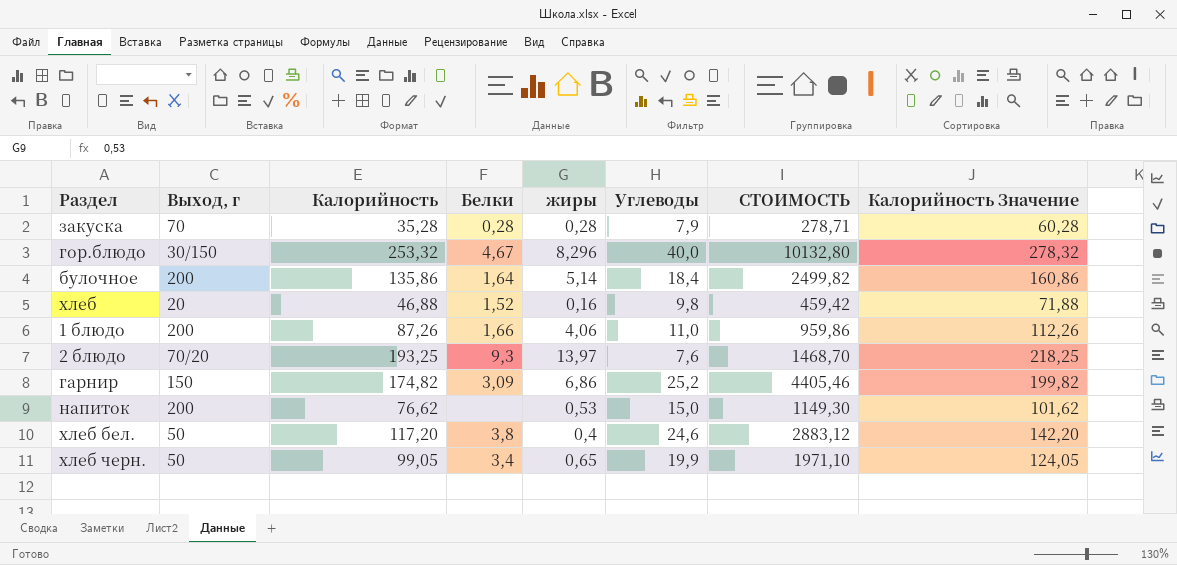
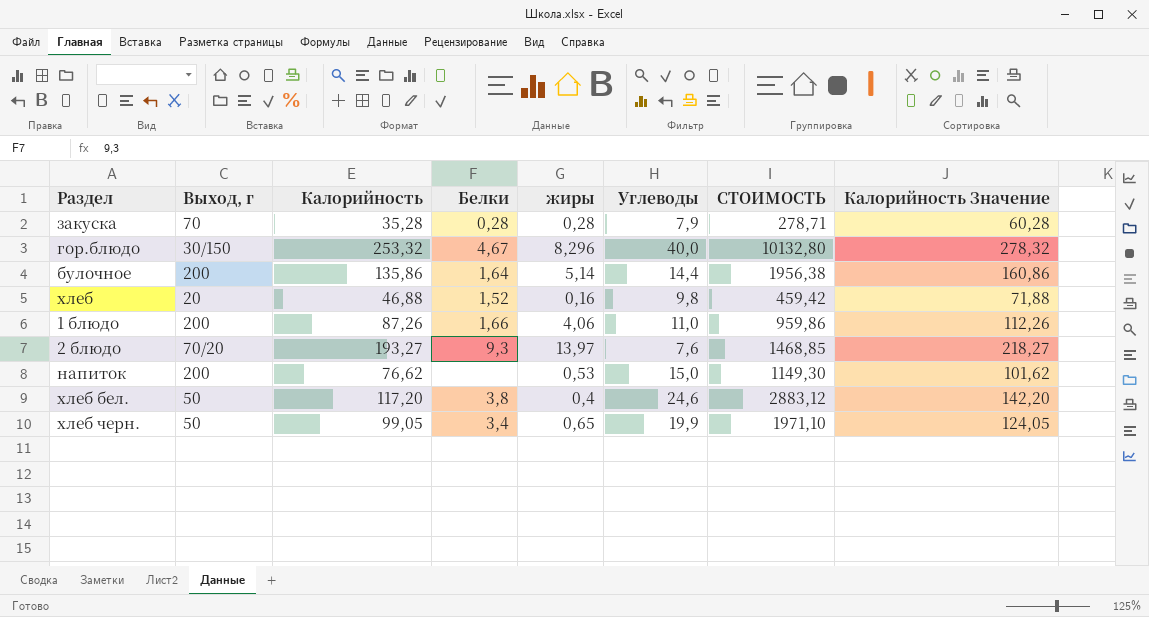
row гарнир: 150 | 174,82 | 3,09 | 6,86 | 25,2 | 4405,46 | 199,82 -> none
булочное | Углеводы: 18,4 -> 14,4
булочное | СТОИМОСТЬ: 2499,82 -> 1956,38
2 блюдо | Калорийность: 193,25 -> 193,27
2 блюдо | СТОИМОСТЬ: 1468,70 -> 1468,85
2 блюдо | Калорийность Значение: 218,25 -> 218,27

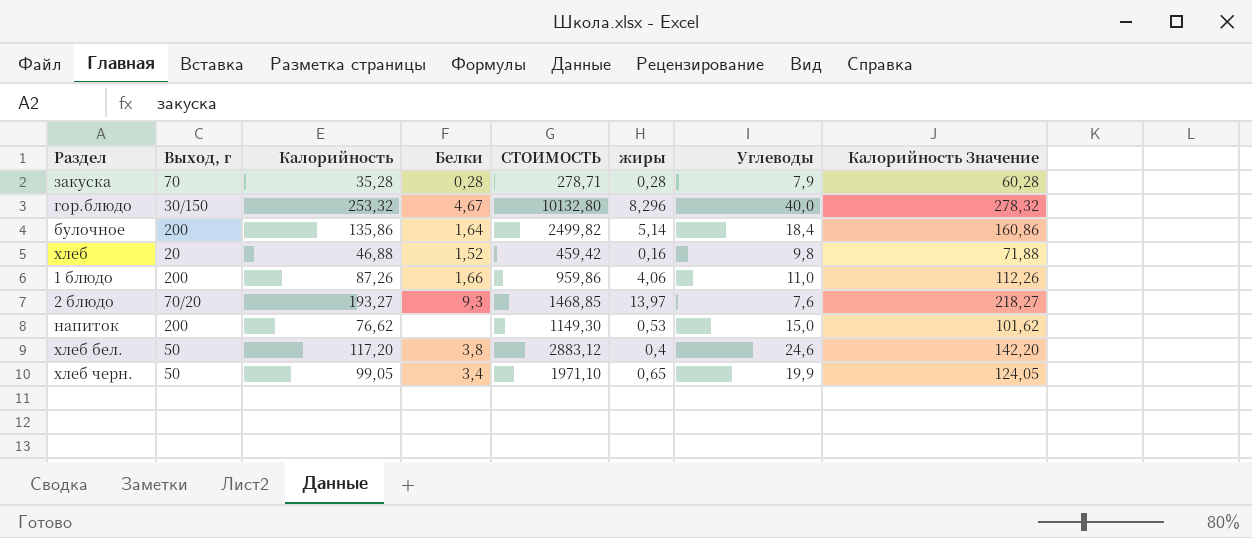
column СТОИМОСТЬ | position: 7 -> 5
булочное | СТОИМОСТЬ: 1956,38 -> 2499,82
булочное | Углеводы: 14,4 -> 18,4

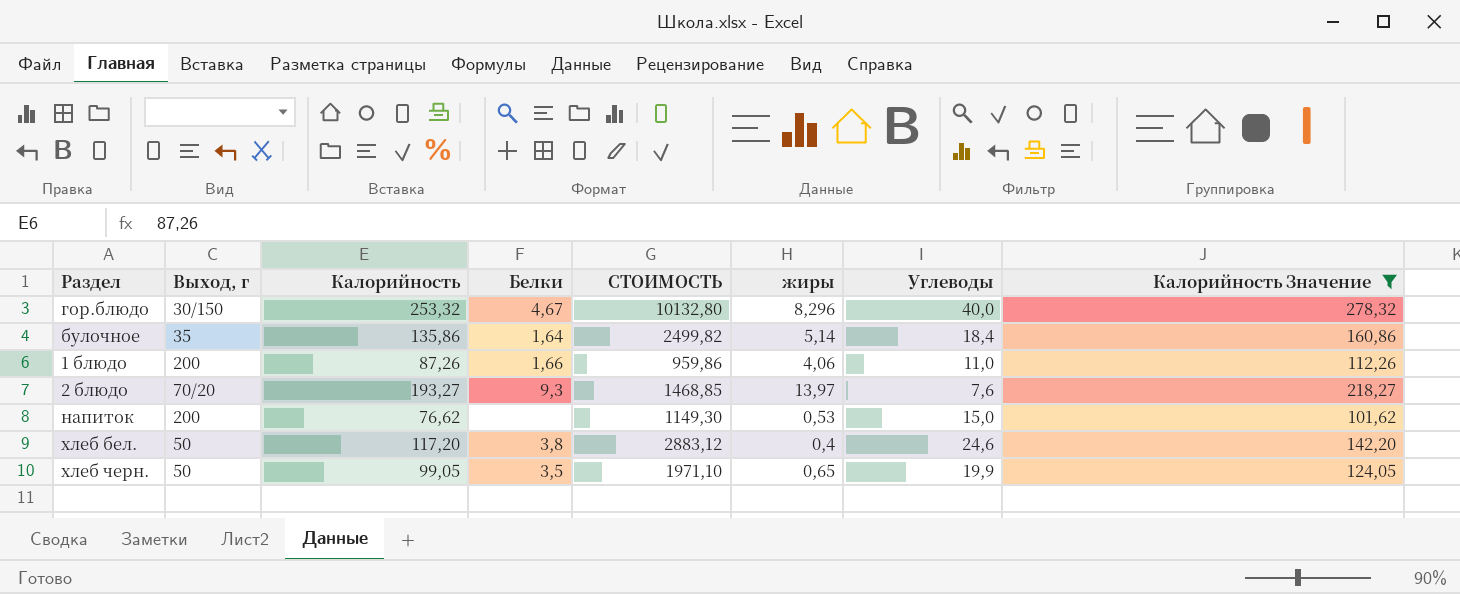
filter: none -> Калорийность Значение >= 101,62
булочное | Выход, г: 200 -> 35
хлеб черн. | Белки: 3,4 -> 3,5

